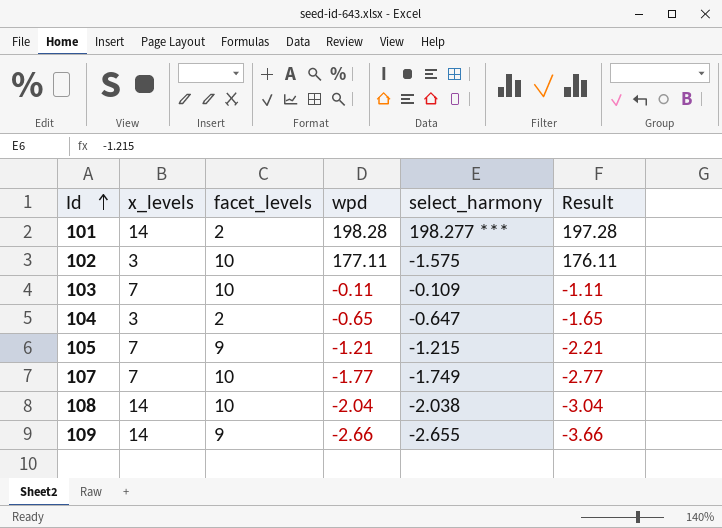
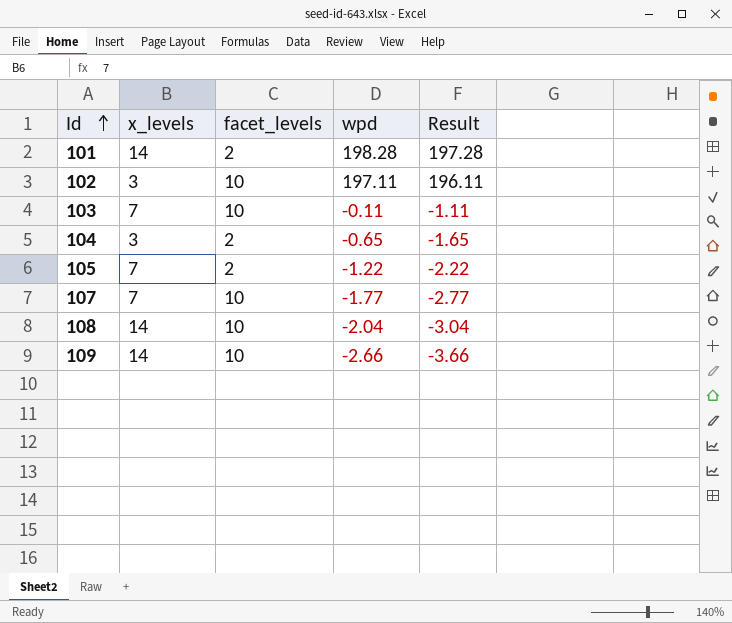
column select_harmony | position: 5 -> none
102 | wpd: 177.11 -> 197.11
102 | Result: 176.11 -> 196.11
105 | facet_levels: 9 -> 2
105 | wpd: -1.21 -> -1.22
105 | Result: -2.21 -> -2.22
109 | facet_levels: 9 -> 10

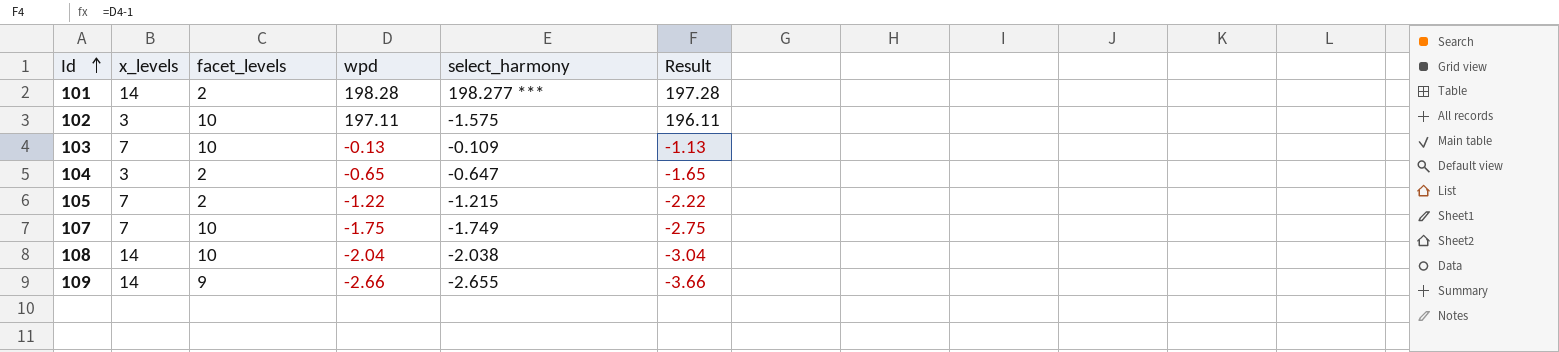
column select_harmony | position: none -> 5
103 | wpd: -0.11 -> -0.13
103 | Result: -1.11 -> -1.13
107 | wpd: -1.77 -> -1.75
107 | Result: -2.77 -> -2.75
109 | facet_levels: 10 -> 9

